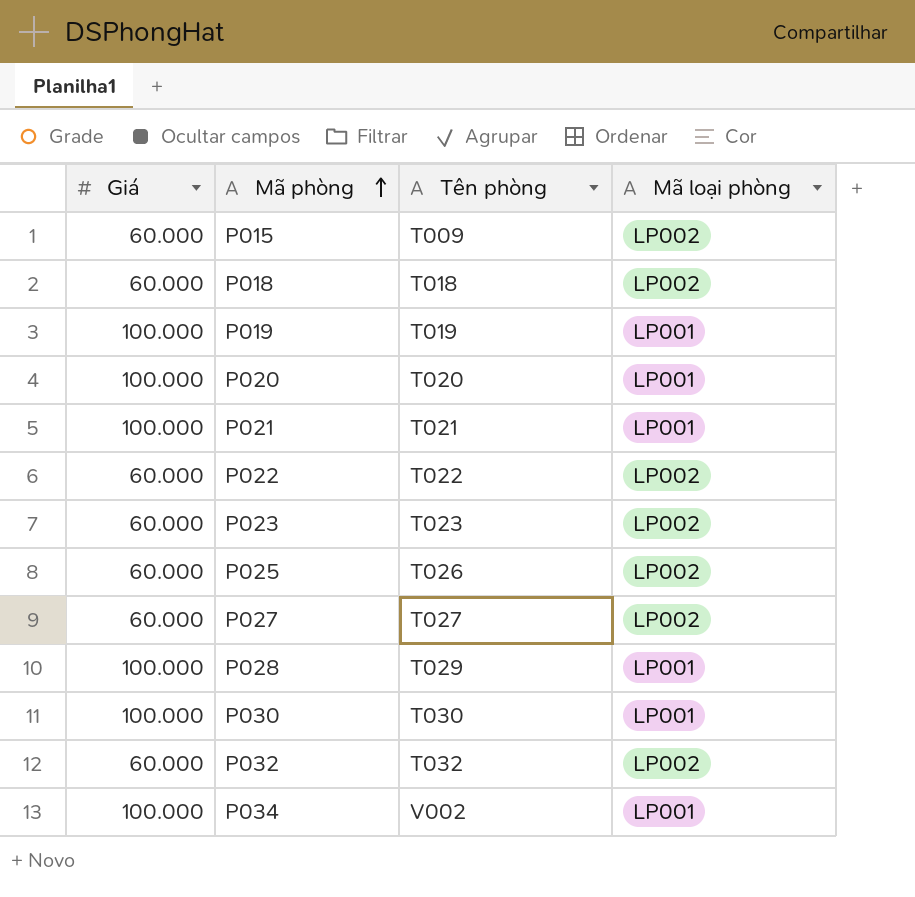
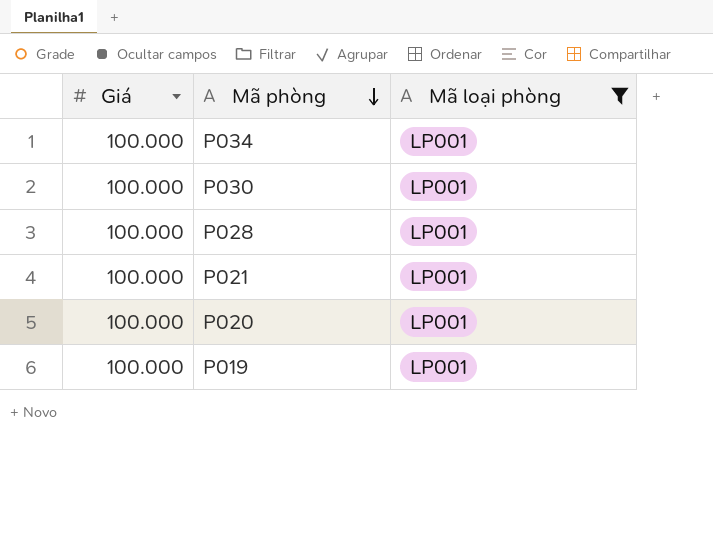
filter: none -> Mã loại phòng = LP001
row order: Mã phòng ascending -> Mã phòng descending
column Tên phòng | position: 3 -> none

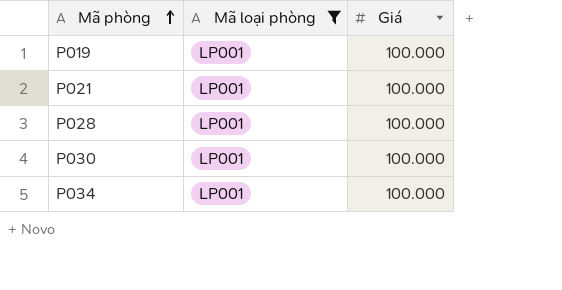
row order: Mã phòng descending -> Mã phòng ascending
column Giá | position: 1 -> 3
row P020: 100.000 | LP001 -> none

